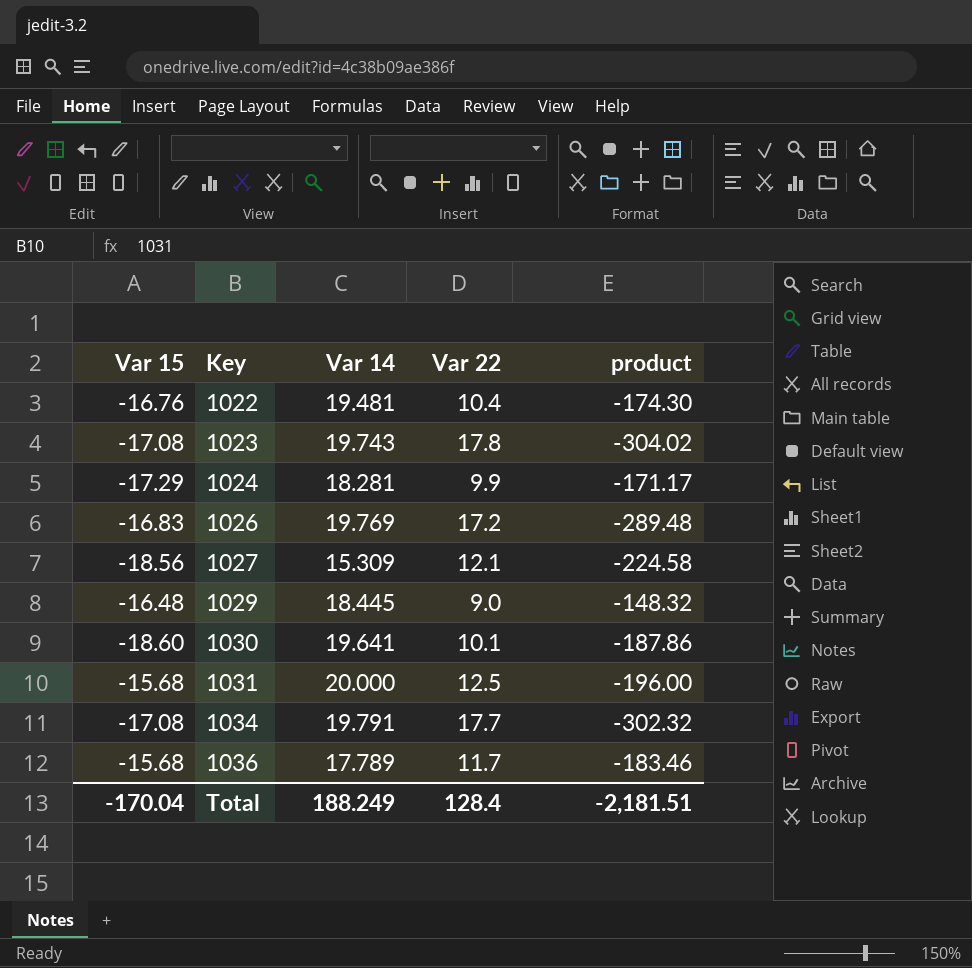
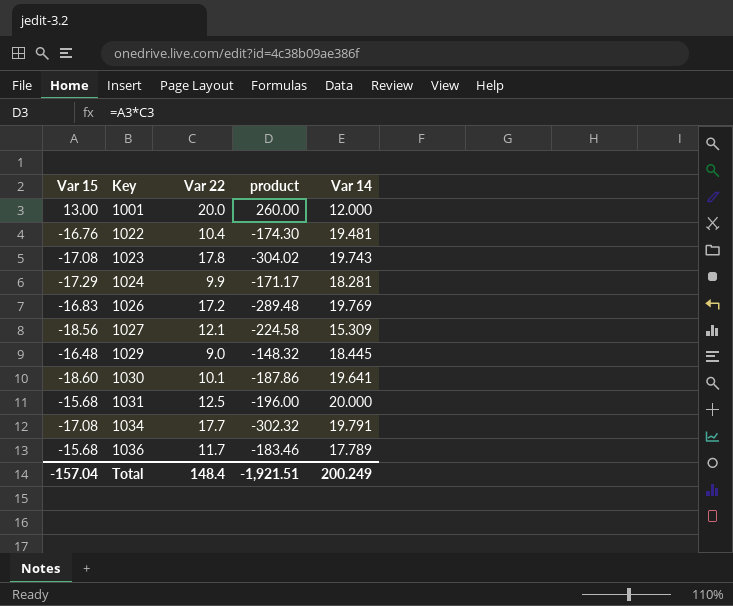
column Var 14 | position: 3 -> 5
row 1001: none -> 13.00 | 20.0 | 260.00 | 12.000
Total | Var 15: -170.04 -> -157.04
Total | Var 22: 128.4 -> 148.4
Total | product: -2,181.51 -> -1,921.51
Total | Var 14: 188.249 -> 200.249

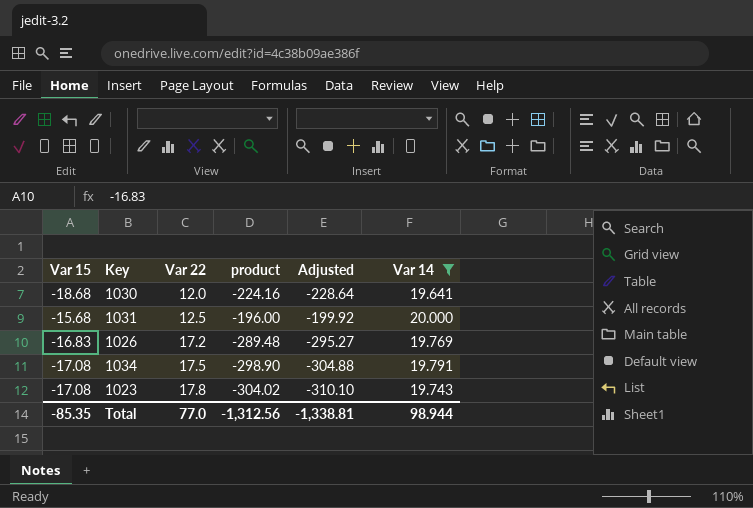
filter: none -> Var 14 >= 19.641
row order: Key ascending -> Var 22 ascending
column Adjusted | formula: none -> [product] * 1.02
1030 | Var 15: -18.60 -> -18.68
1030 | Var 22: 10.1 -> 12.0
1030 | product: -187.86 -> -224.16
1034 | Var 22: 17.7 -> 17.5
1034 | product: -302.32 -> -298.90
Total | Var 15: -157.04 -> -85.35
Total | Var 22: 148.4 -> 77.0
Total | product: -1,921.51 -> -1,312.56
Total | Var 14: 200.249 -> 98.944

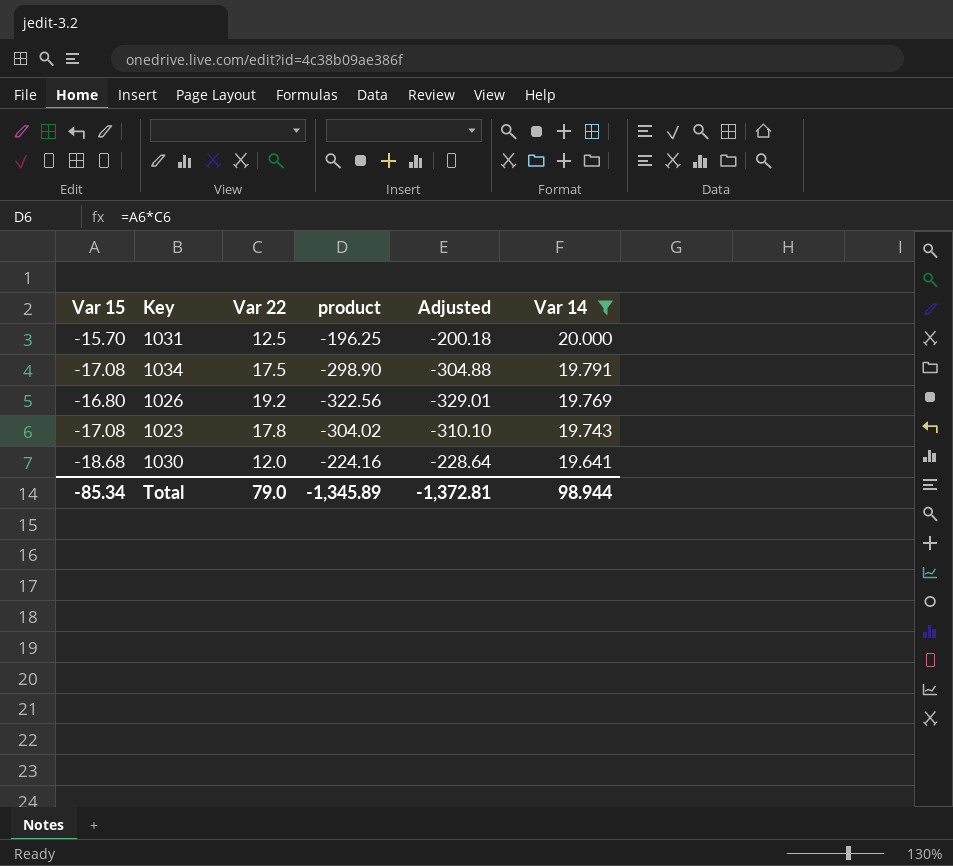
row order: Var 22 ascending -> Var 14 descending
1031 | Var 15: -15.68 -> -15.70
1031 | product: -196.00 -> -196.25
1031 | Adjusted: -199.92 -> -200.18
1026 | Var 15: -16.83 -> -16.80
1026 | Var 22: 17.2 -> 19.2
1026 | product: -289.48 -> -322.56
1026 | Adjusted: -295.27 -> -329.01
Total | Var 15: -85.35 -> -85.34
Total | Var 22: 77.0 -> 79.0
Total | product: -1,312.56 -> -1,345.89
Total | Adjusted: -1,338.81 -> -1,372.81

